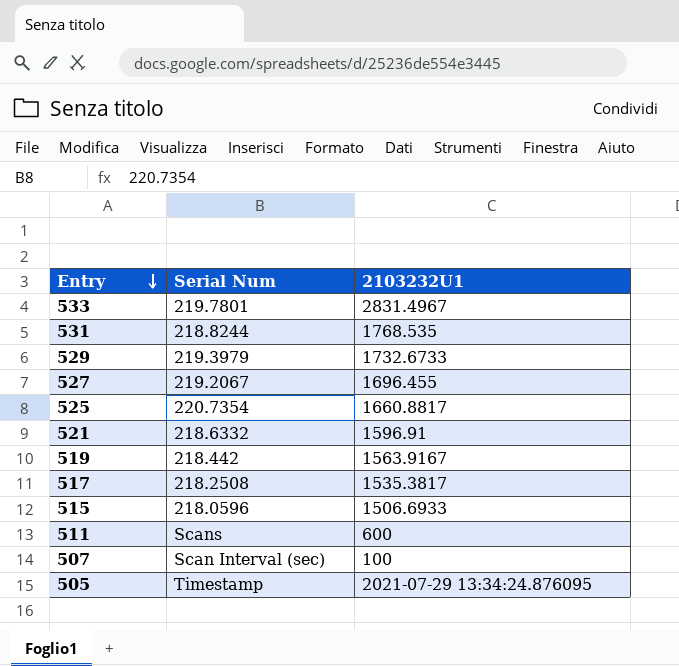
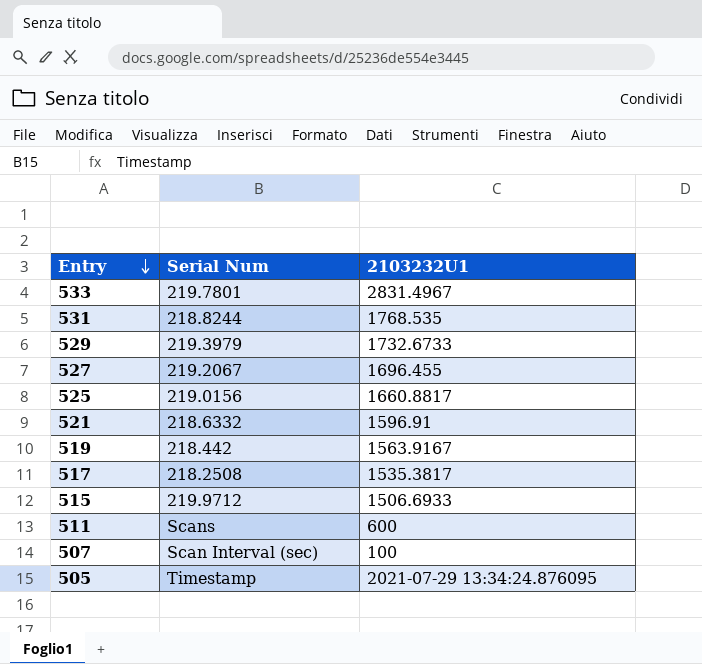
525 | Serial Num: 220.7354 -> 219.0156
515 | Serial Num: 218.0596 -> 219.9712

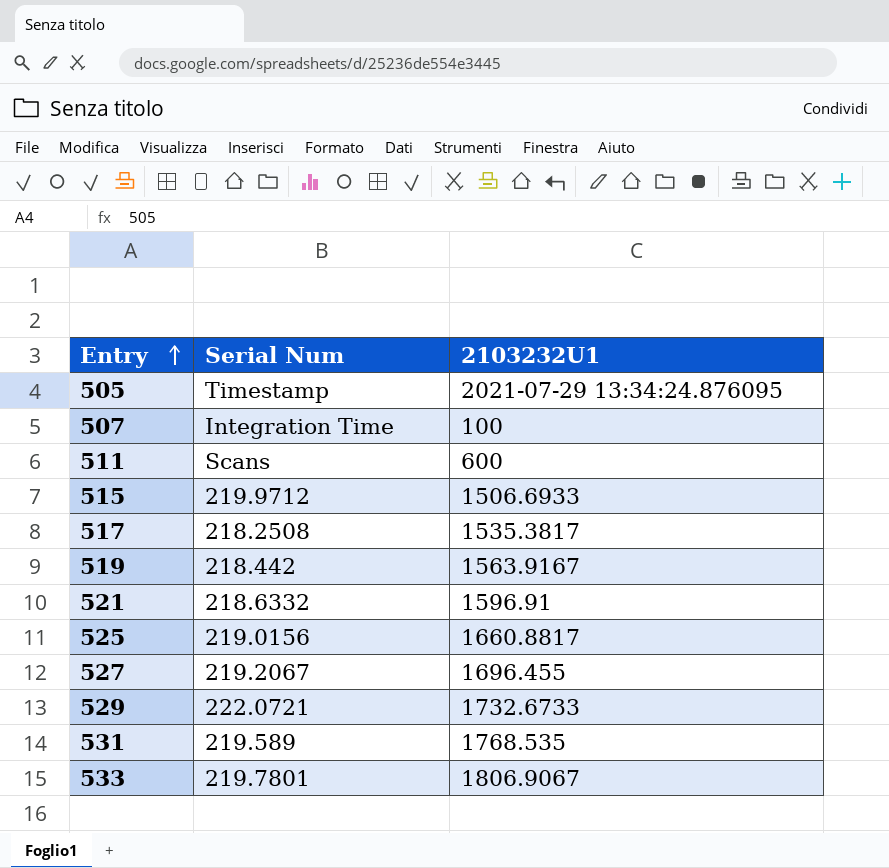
row order: Entry descending -> Entry ascending
507 | Serial Num: Scan Interval (sec) -> Integration Time
529 | Serial Num: 219.3979 -> 222.0721
531 | Serial Num: 218.8244 -> 219.589
533 | 2103232U1: 2831.4967 -> 1806.9067

